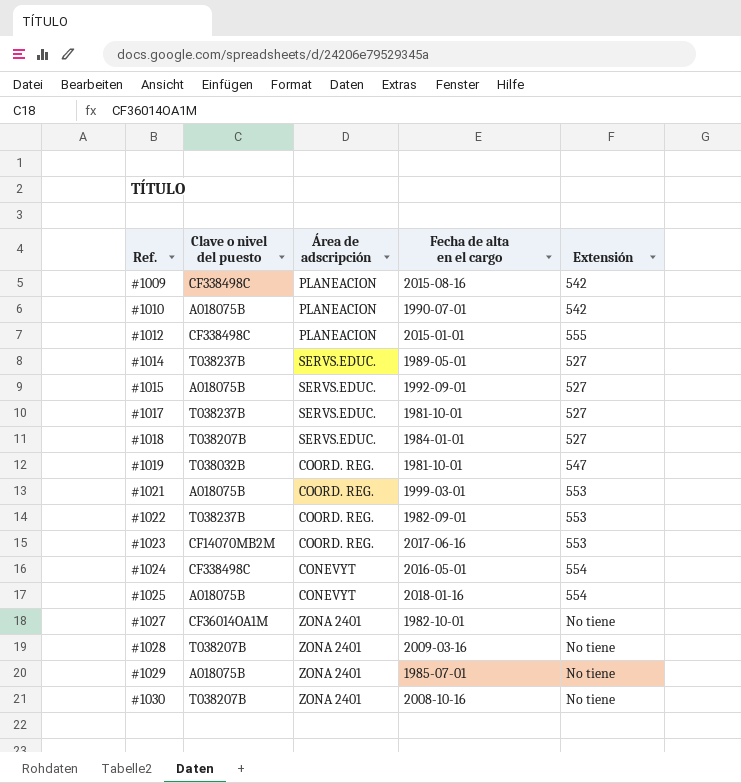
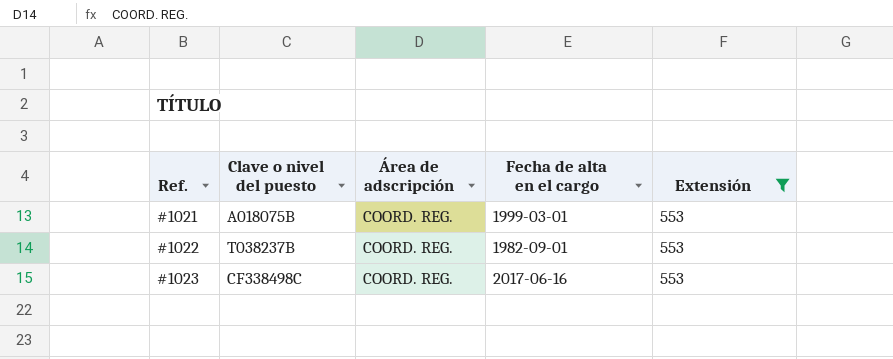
filter: none -> Extensión = 553
#1023 | Clave o nivel del puesto: CF14070MB2M -> CF338498C

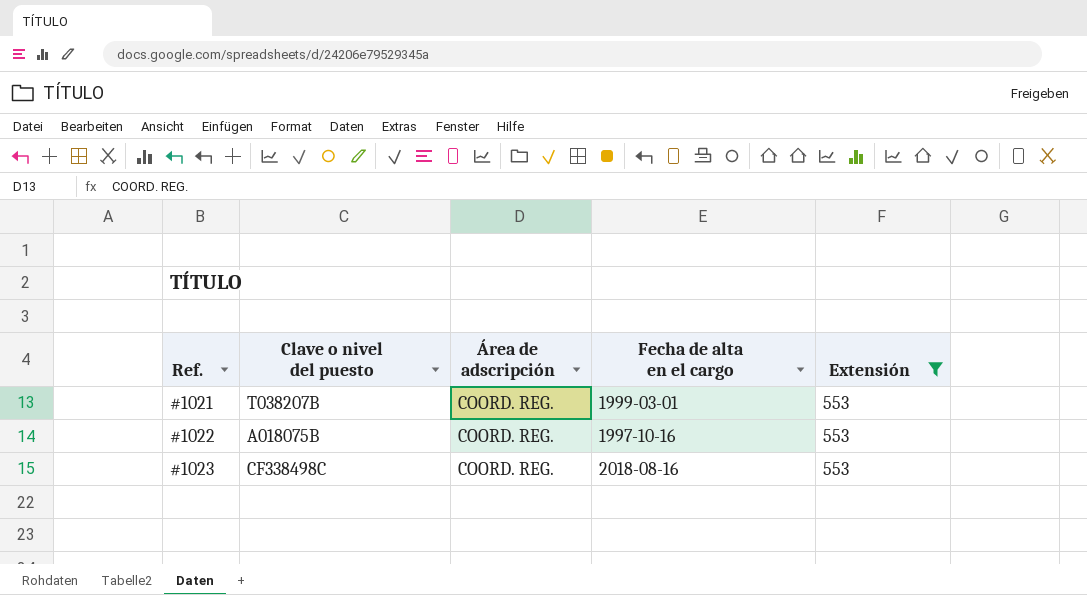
#1021 | Clave o nivel del puesto: A018075B -> T038207B
#1022 | Clave o nivel del puesto: T038237B -> A018075B
#1022 | Fecha de alta en el cargo: 1982-09-01 -> 1997-10-16
#1023 | Fecha de alta en el cargo: 2017-06-16 -> 2018-08-16

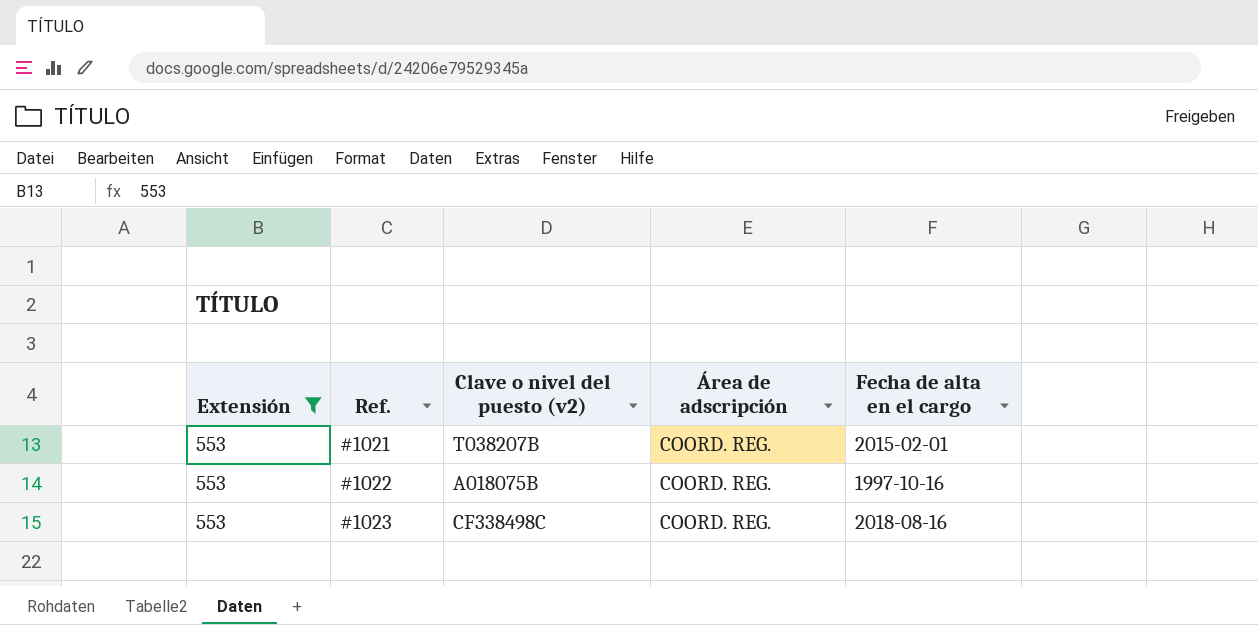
column Extensión | position: 5 -> 1
column name: Clave o nivel del puesto -> Clave o nivel del puesto (v2)
#1021 | Fecha de alta en el cargo: 1999-03-01 -> 2015-02-01

